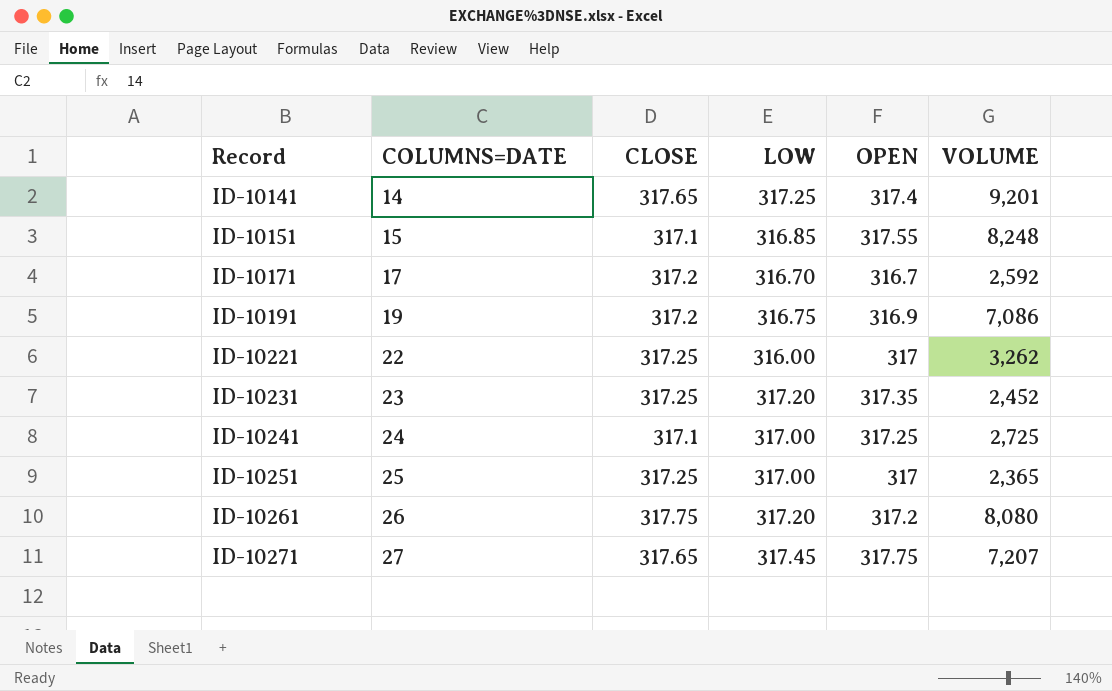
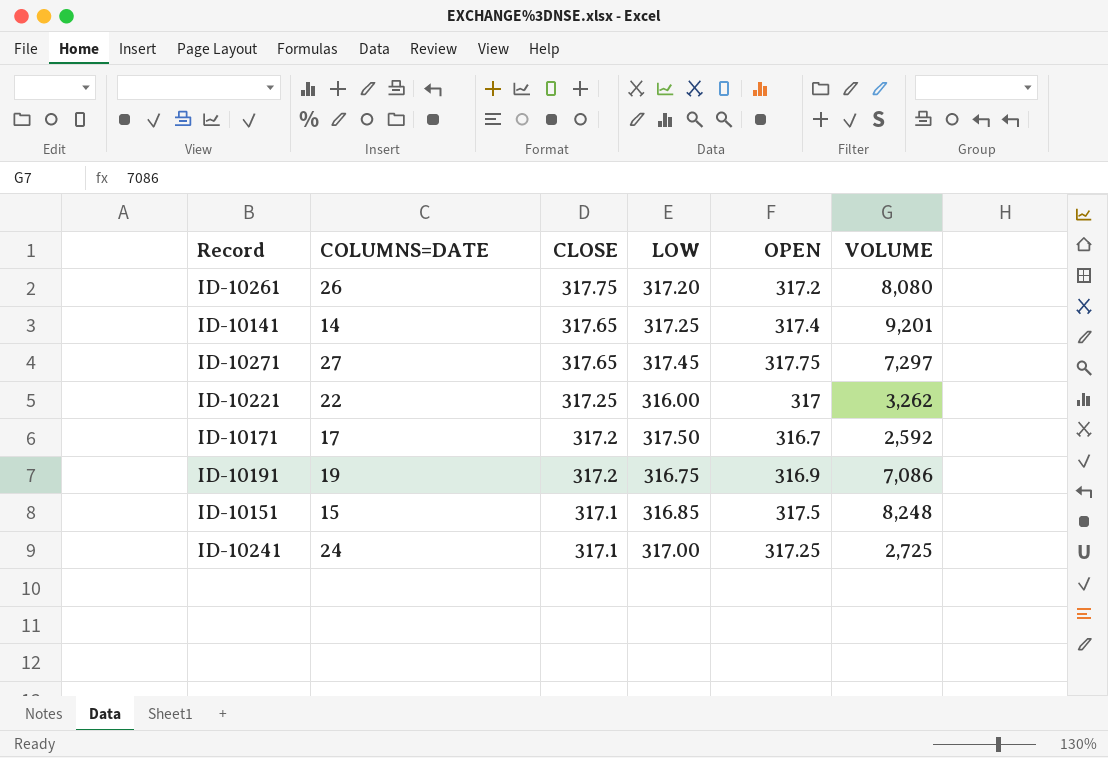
row order: Record ascending -> CLOSE descending
row ID-10231: 23 | 317.25 | 317.20 | 317.35 | 2,452 -> none
row ID-10251: 25 | 317.25 | 317.00 | 317 | 2,365 -> none
ID-10271 | VOLUME: 7,207 -> 7,297
ID-10171 | LOW: 316.70 -> 317.50
ID-10151 | OPEN: 317.55 -> 317.5

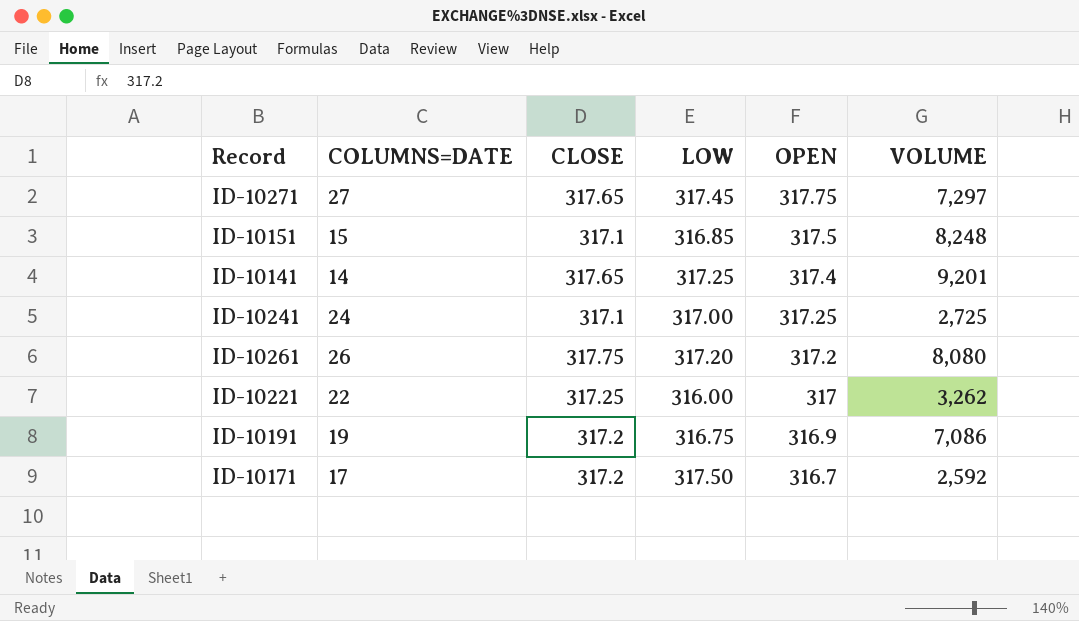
row order: CLOSE descending -> OPEN descending

